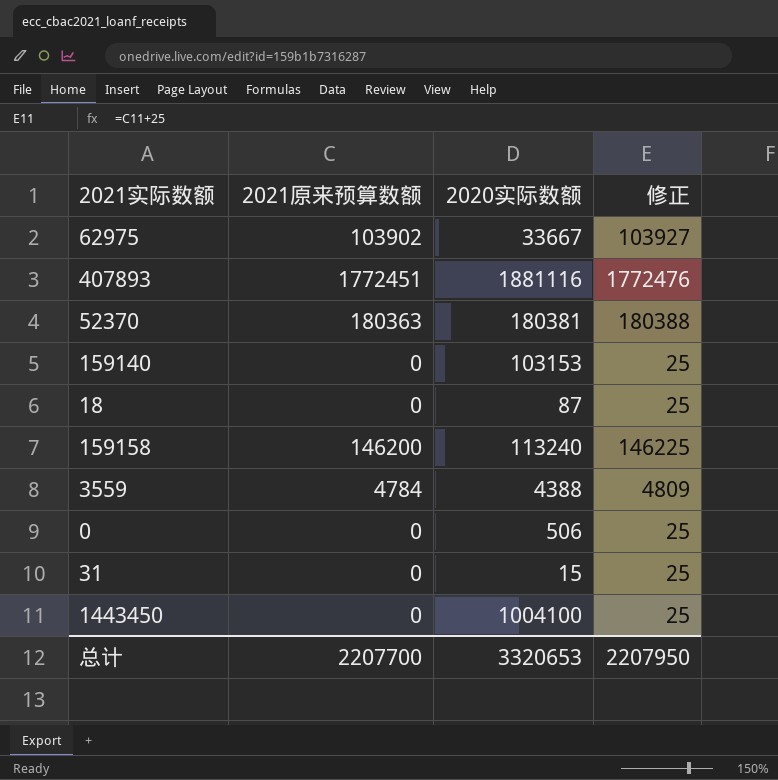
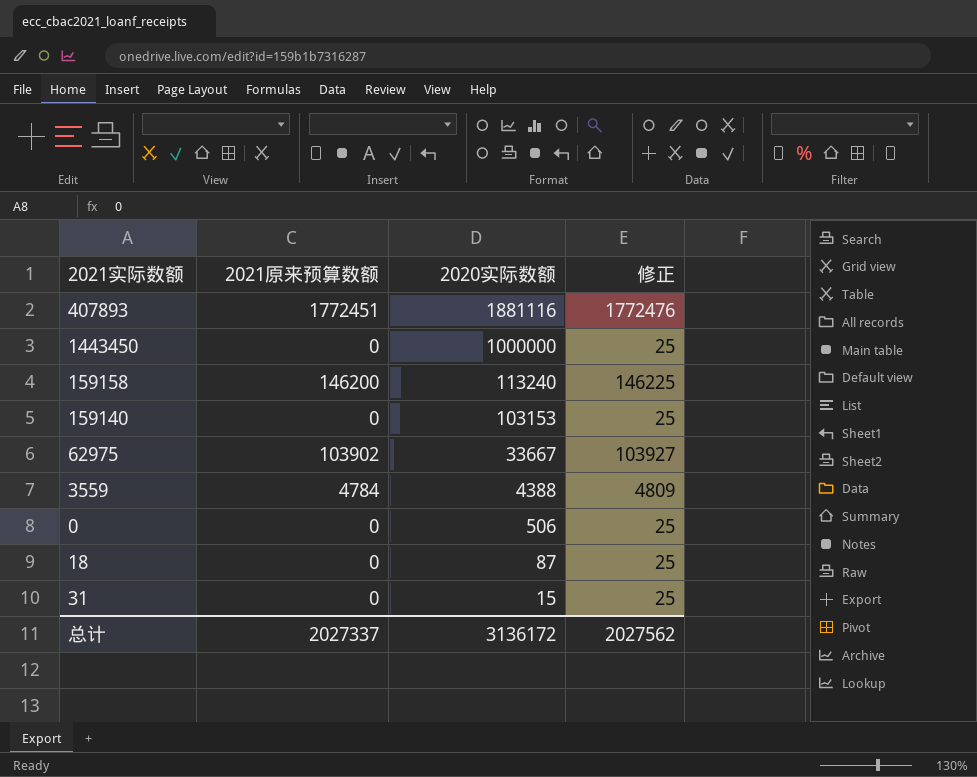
row order: none -> 2020实际数额 descending
row 52370: 180363 | 180381 | 180388 -> none
1443450 | 2020实际数额: 1004100 -> 1000000
总计 | 2021原来预算数额: 2207700 -> 2027337
总计 | 2020实际数额: 3320653 -> 3136172
总计 | 修正: 2207950 -> 2027562

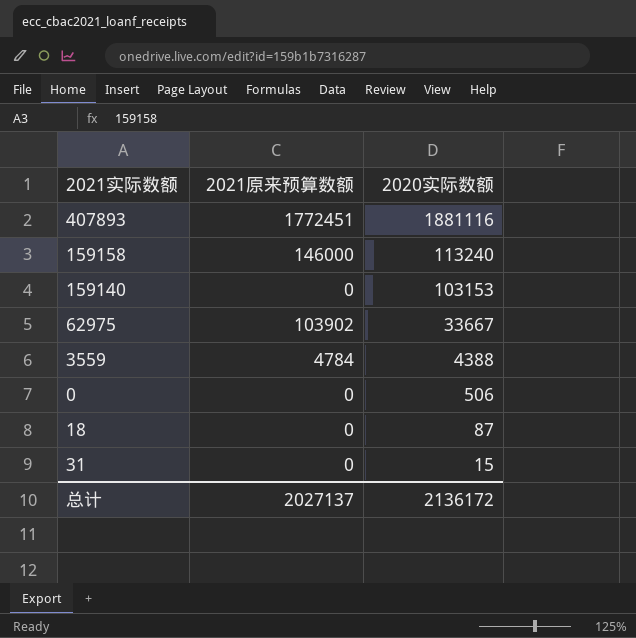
column 修正 | formula: [2021原来预算数额] + 25 -> none
row 1443450: 0 | 1000000 | 25 -> none
159158 | 2021原来预算数额: 146200 -> 146000
总计 | 2021原来预算数额: 2027337 -> 2027137
总计 | 2020实际数额: 3136172 -> 2136172

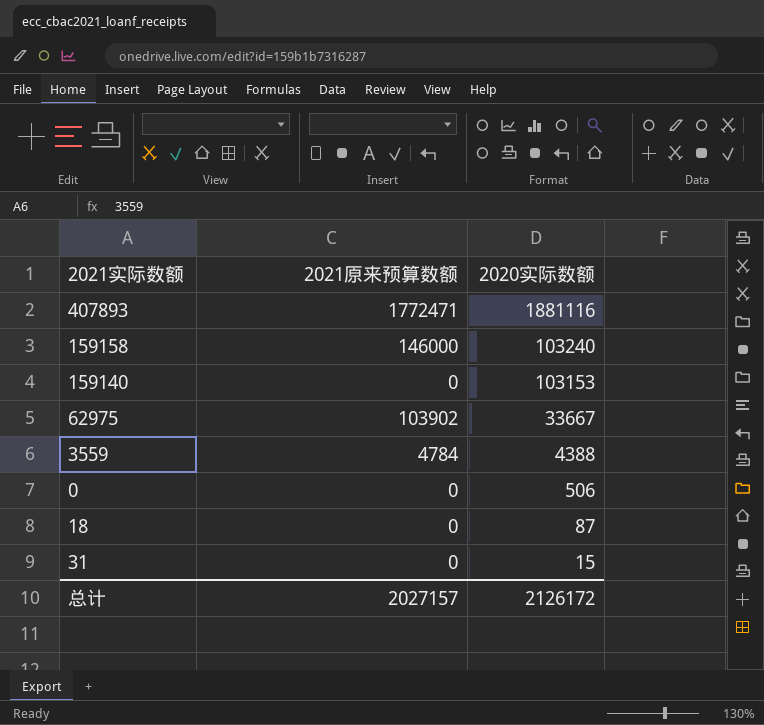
407893 | 2021原来预算数额: 1772451 -> 1772471
159158 | 2020实际数额: 113240 -> 103240
总计 | 2021原来预算数额: 2027137 -> 2027157
总计 | 2020实际数额: 2136172 -> 2126172

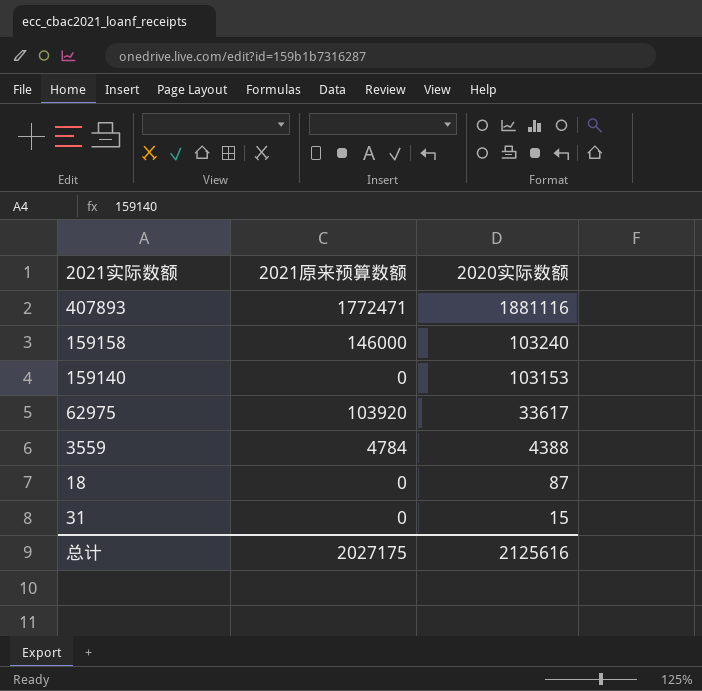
row 0: 0 | 506 -> none
62975 | 2021原来预算数额: 103902 -> 103920
62975 | 2020实际数额: 33667 -> 33617
总计 | 2021原来预算数额: 2027157 -> 2027175
总计 | 2020实际数额: 2126172 -> 2125616

